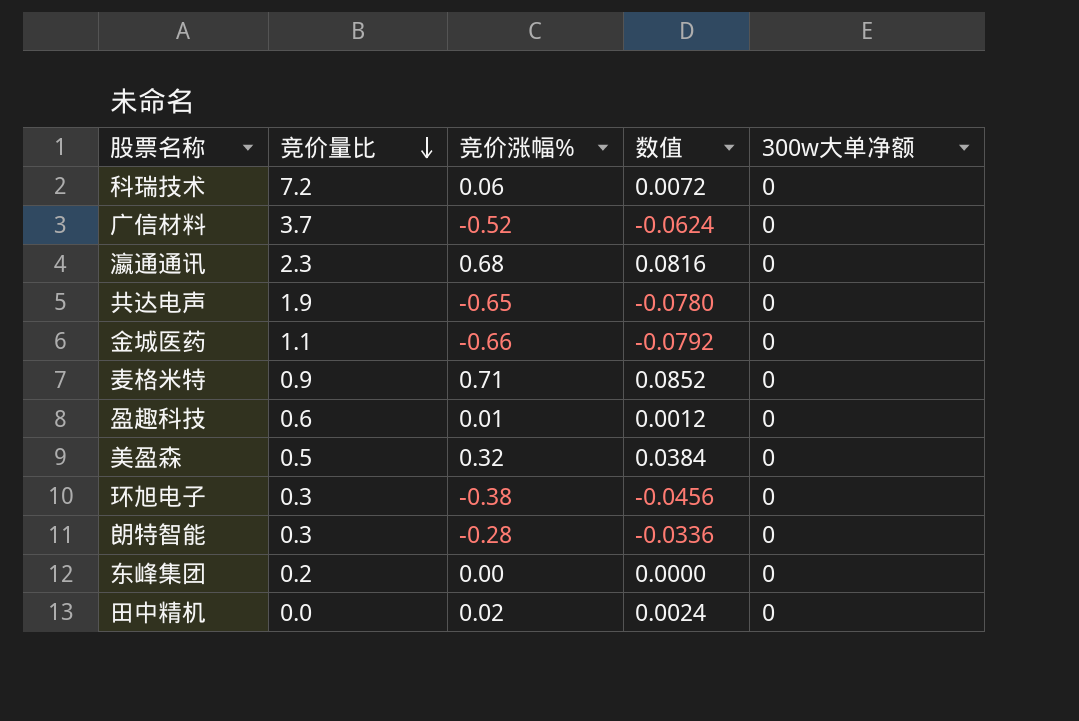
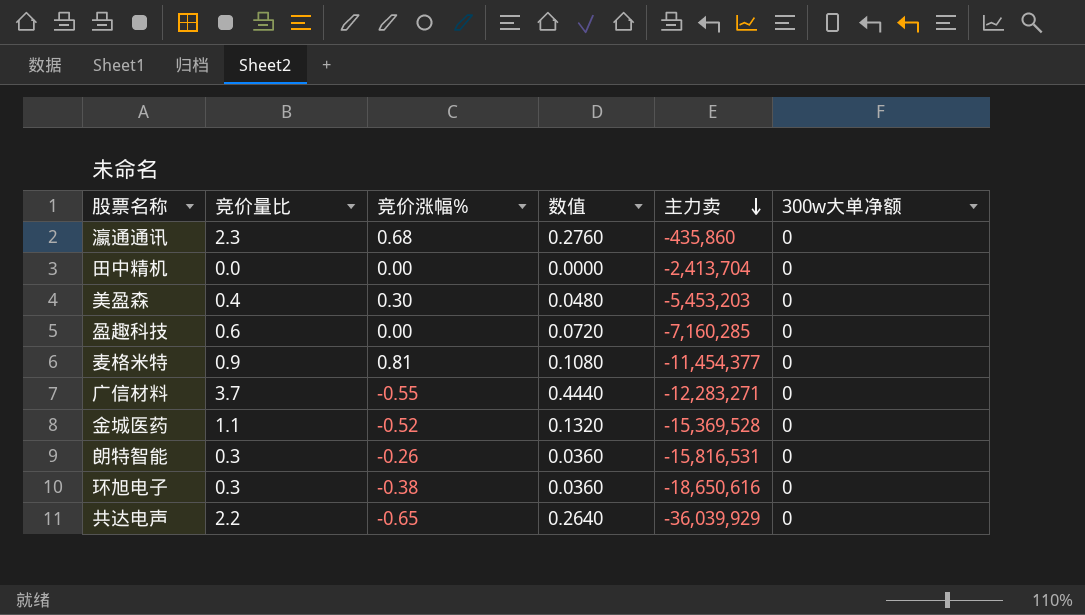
row order: 竞价量比 descending -> 主力卖 descending
column 数值 | formula: [竞价涨幅%] * 0.12 -> [竞价量比] * 0.12
column 主力卖 | position: none -> 5
row 科瑞技术: 7.2 | 0.06 | 0.0072 | 0 -> none
row 东峰集团: 0.2 | 0.00 | 0.0000 | 0 -> none
田中精机 | 竞价涨幅%: 0.02 -> 0.00
美盈森 | 竞价量比: 0.5 -> 0.4
美盈森 | 竞价涨幅%: 0.32 -> 0.30
盈趣科技 | 竞价涨幅%: 0.01 -> 0.00
麦格米特 | 竞价涨幅%: 0.71 -> 0.81
广信材料 | 竞价涨幅%: -0.52 -> -0.55
金城医药 | 竞价涨幅%: -0.66 -> -0.52
朗特智能 | 竞价涨幅%: -0.28 -> -0.26
共达电声 | 竞价量比: 1.9 -> 2.2

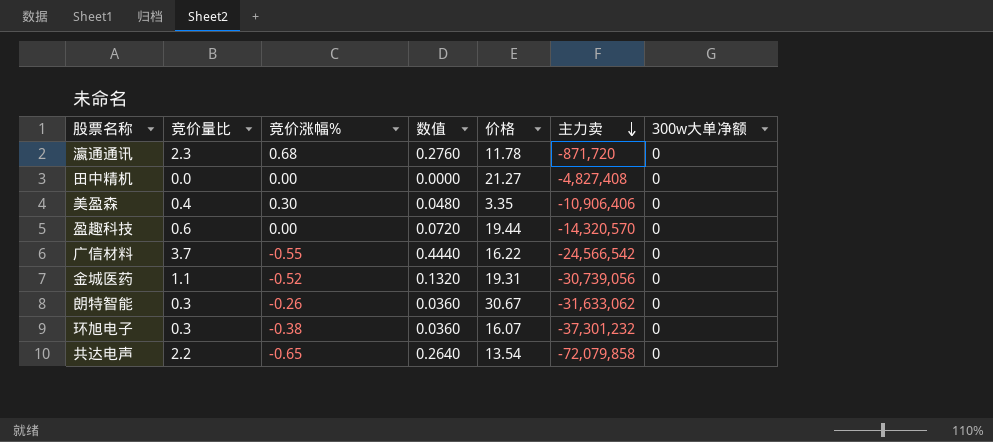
column 价格 | position: none -> 5
row 麦格米特: 0.9 | 0.81 | 0.1080 | -11,454,377 | 0 -> none
瀛通通讯 | 主力卖: -435,860 -> -871,720
田中精机 | 主力卖: -2,413,704 -> -4,827,408
美盈森 | 主力卖: -5,453,203 -> -10,906,406
盈趣科技 | 主力卖: -7,160,285 -> -14,320,570
广信材料 | 主力卖: -12,283,271 -> -24,566,542
金城医药 | 主力卖: -15,369,528 -> -30,739,056
朗特智能 | 主力卖: -15,816,531 -> -31,633,062
环旭电子 | 主力卖: -18,650,616 -> -37,301,232
共达电声 | 主力卖: -36,039,929 -> -72,079,858

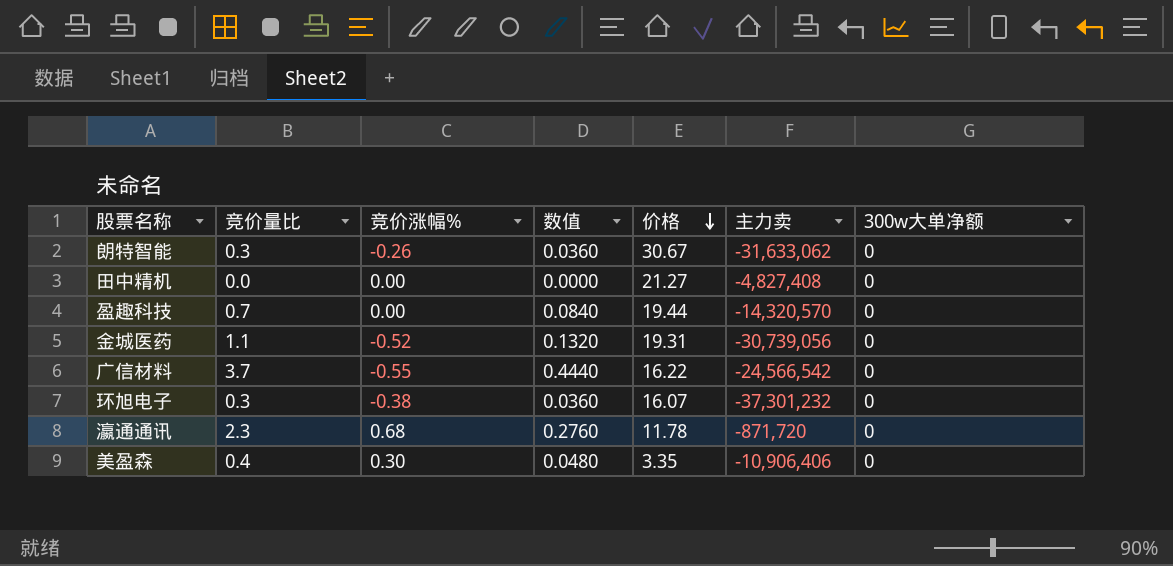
row order: 主力卖 descending -> 价格 descending
row 共达电声: 2.2 | -0.65 | 0.2640 | 13.54 | -72,079,858 | 0 -> none
盈趣科技 | 竞价量比: 0.6 -> 0.7
盈趣科技 | 数值: 0.0720 -> 0.0840

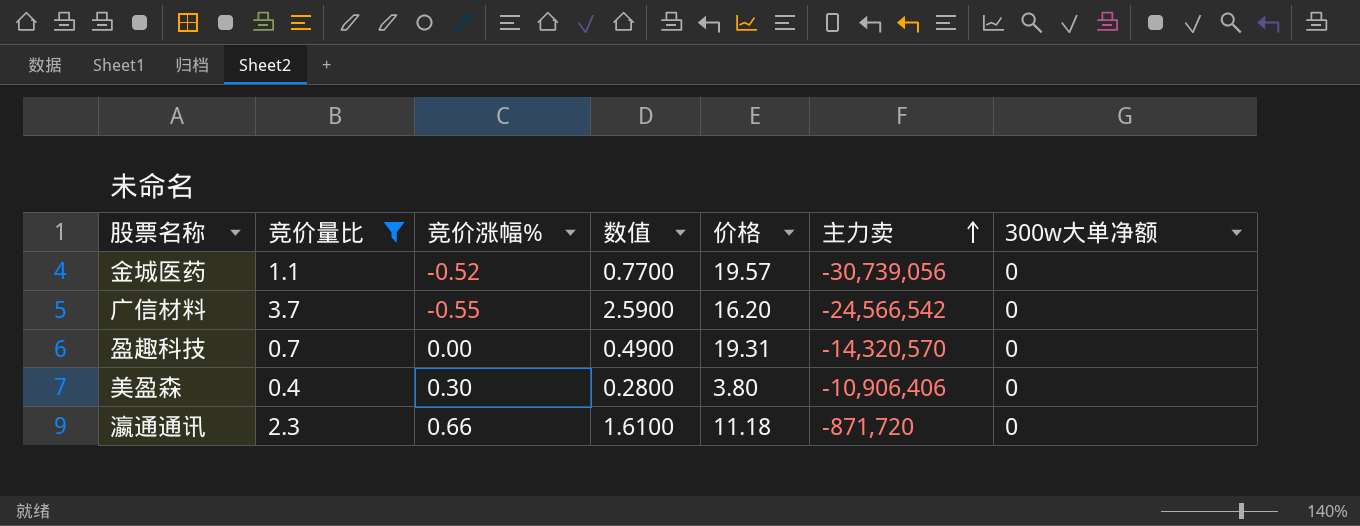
filter: none -> 竞价量比 >= 0.4
row order: 价格 descending -> 主力卖 ascending
column 数值 | formula: [竞价量比] * 0.12 -> [竞价量比] * 0.7
金城医药 | 价格: 19.31 -> 19.57
广信材料 | 价格: 16.22 -> 16.20
盈趣科技 | 价格: 19.44 -> 19.31
美盈森 | 价格: 3.35 -> 3.80
瀛通通讯 | 竞价涨幅%: 0.68 -> 0.66
瀛通通讯 | 价格: 11.78 -> 11.18

